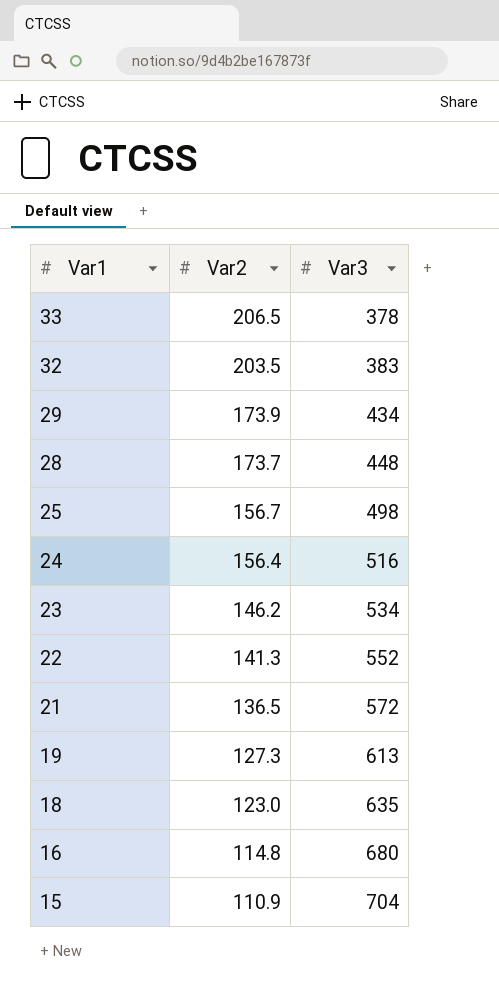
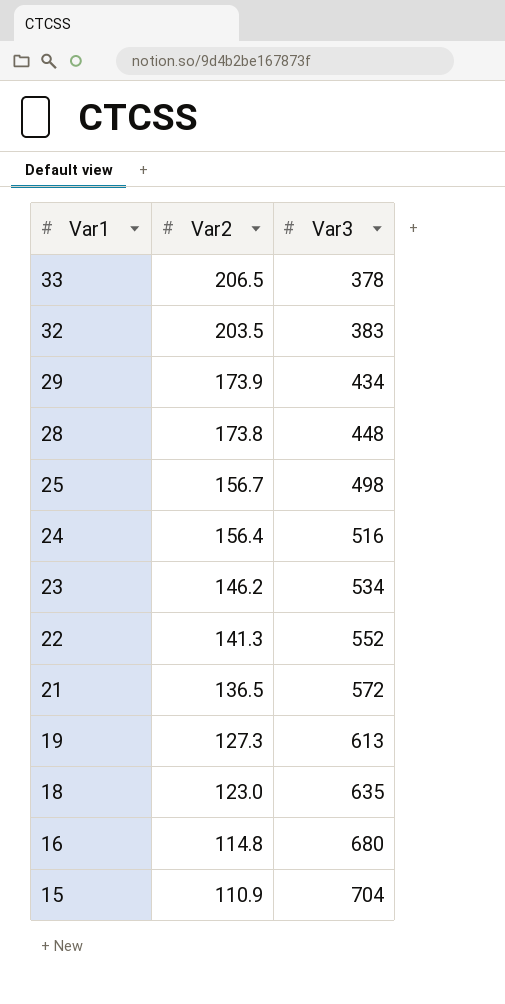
28 | Var2: 173.7 -> 173.8

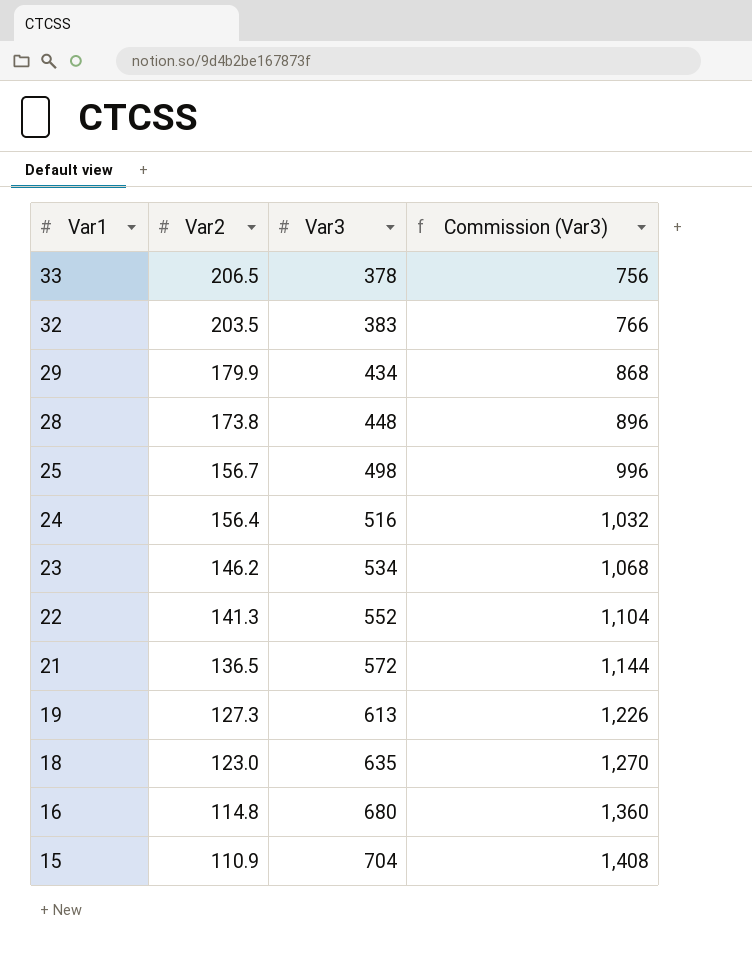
column Commission (Var3) | formula: none -> [Var3] * 2
29 | Var2: 173.9 -> 179.9

